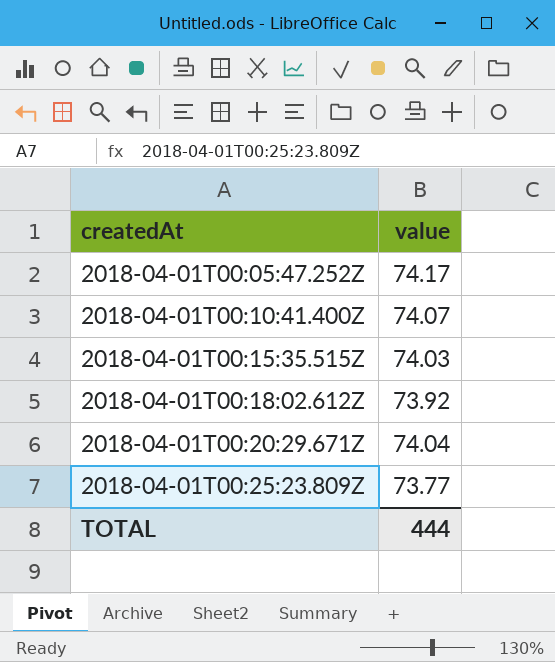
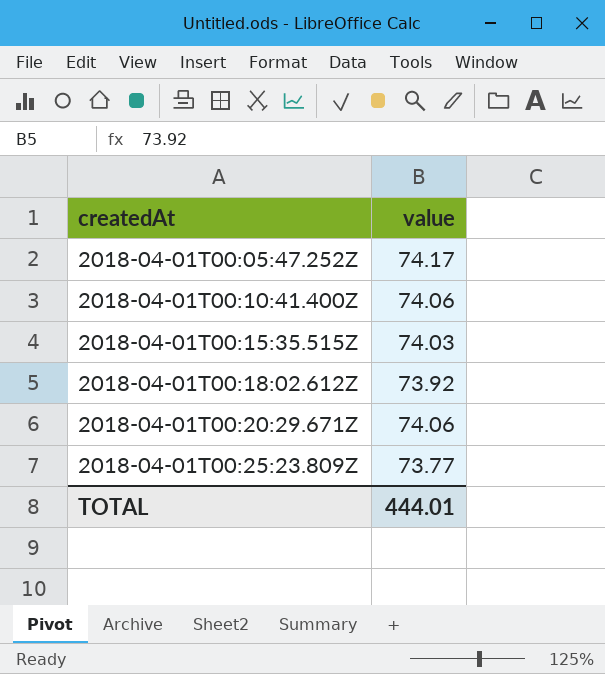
2018-04-01T00:10:41.400Z | value: 74.07 -> 74.06
2018-04-01T00:20:29.671Z | value: 74.04 -> 74.06
TOTAL | value: 444 -> 444.01

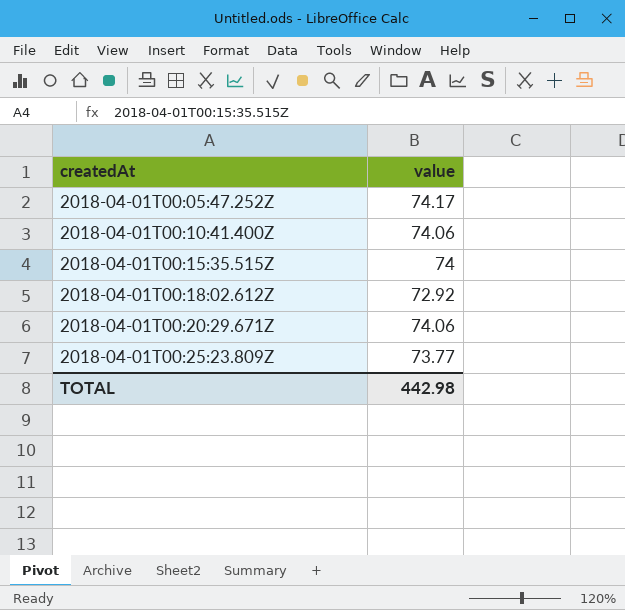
2018-04-01T00:15:35.515Z | value: 74.03 -> 74
2018-04-01T00:18:02.612Z | value: 73.92 -> 72.92
TOTAL | value: 444.01 -> 442.98

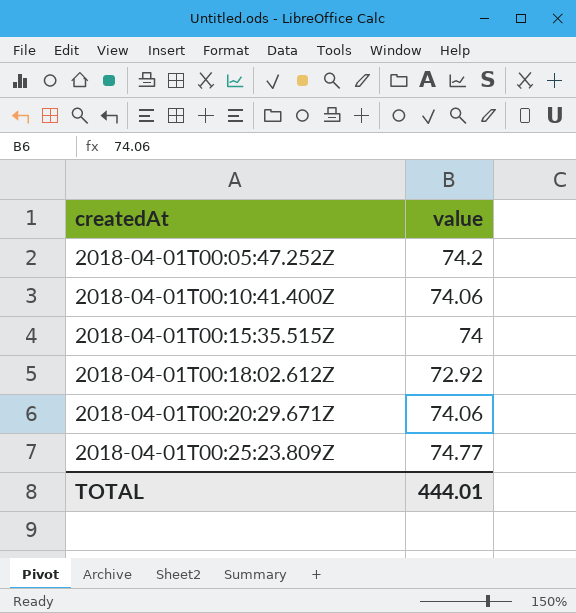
2018-04-01T00:05:47.252Z | value: 74.17 -> 74.2
2018-04-01T00:25:23.809Z | value: 73.77 -> 74.77
TOTAL | value: 442.98 -> 444.01

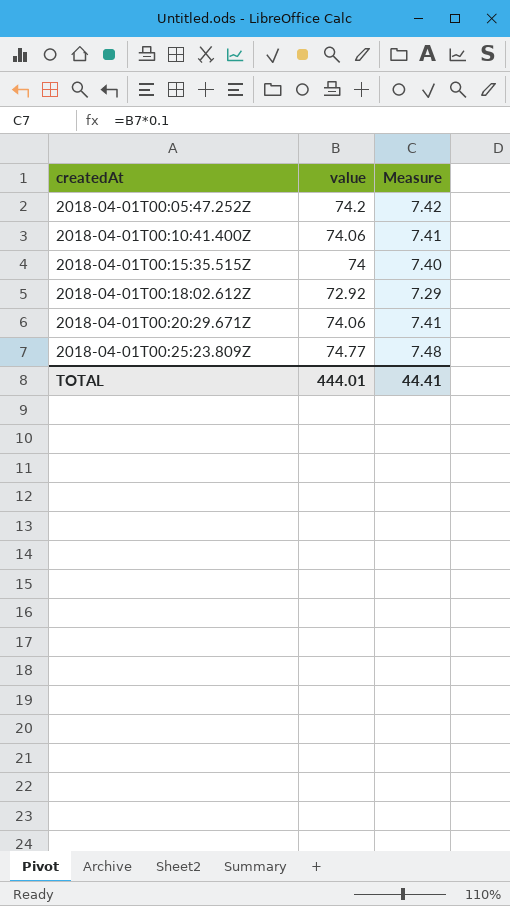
column Measure | formula: none -> [value] * 0.1

